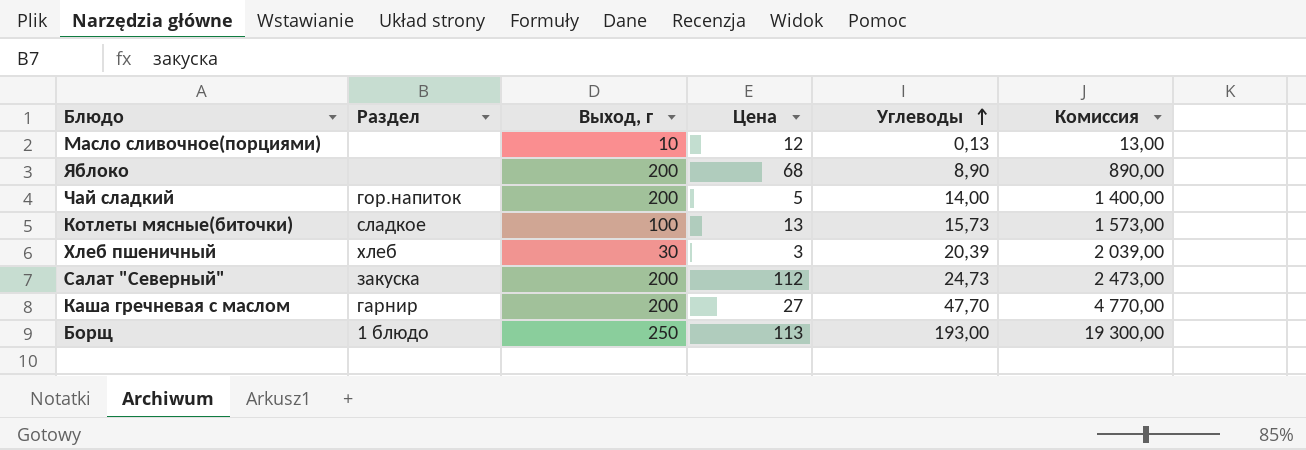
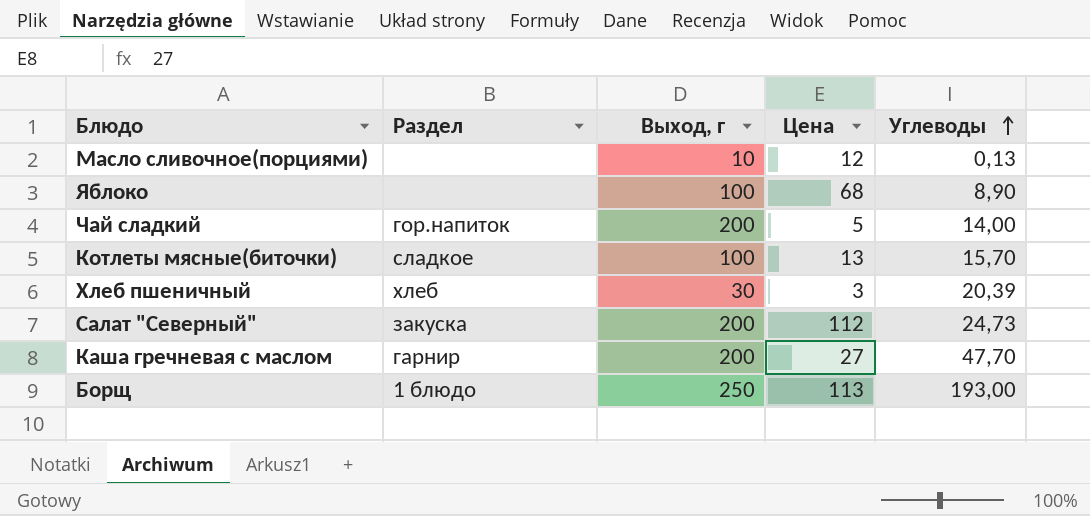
column Комиссия | formula: [Углеводы] * 100 -> none
Яблоко | Выход, г: 200 -> 100
Котлеты мясные(биточки) | Углеводы: 15,73 -> 15,70

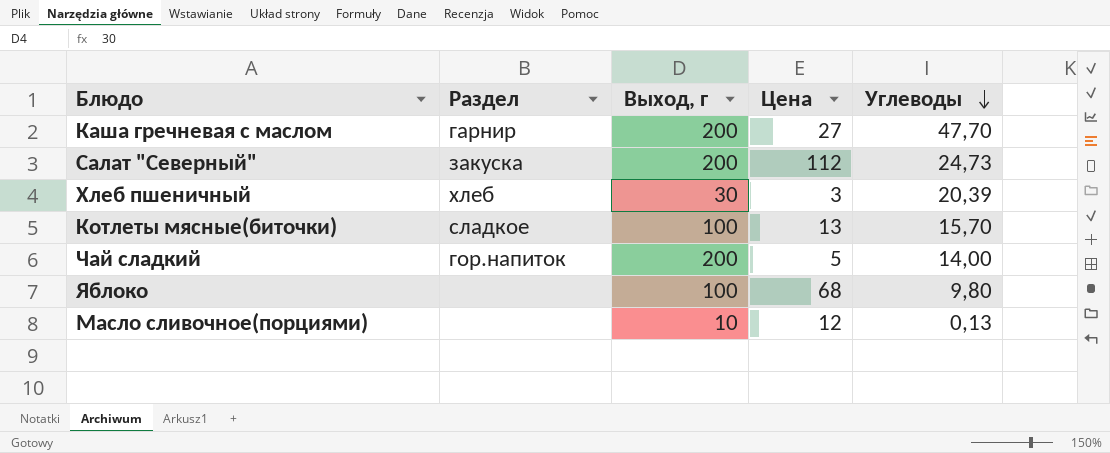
row order: Углеводы ascending -> Углеводы descending
row Борщ: 1 блюдо | 250 | 113 | 193,00 -> none
Яблоко | Углеводы: 8,90 -> 9,80

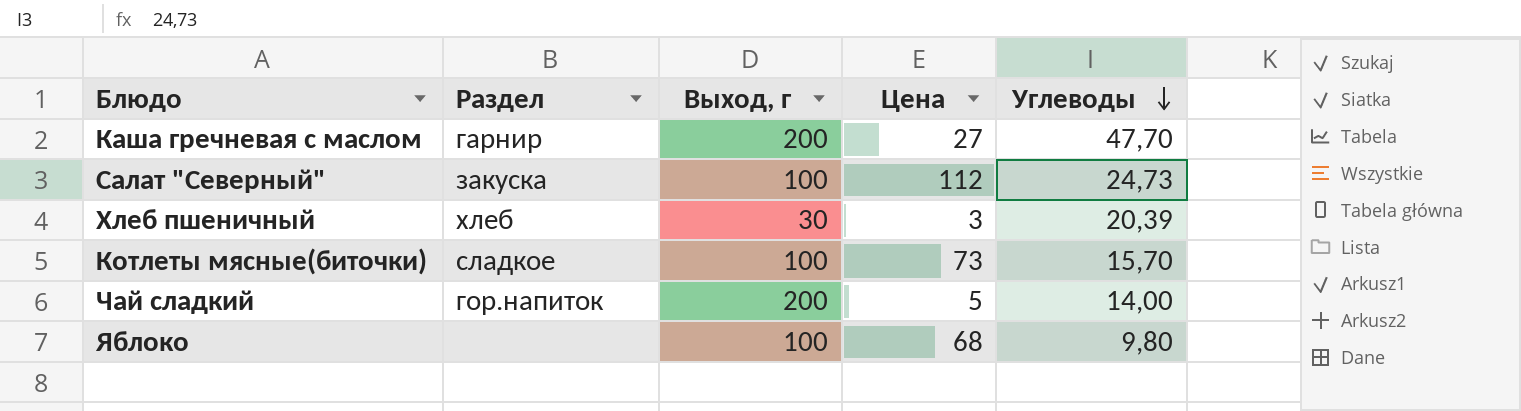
row Масло сливочное(порциями): none | 10 | 12 | 0,13 -> none
Салат "Северный" | Выход, г: 200 -> 100
Котлеты мясные(биточки) | Цена: 13 -> 73

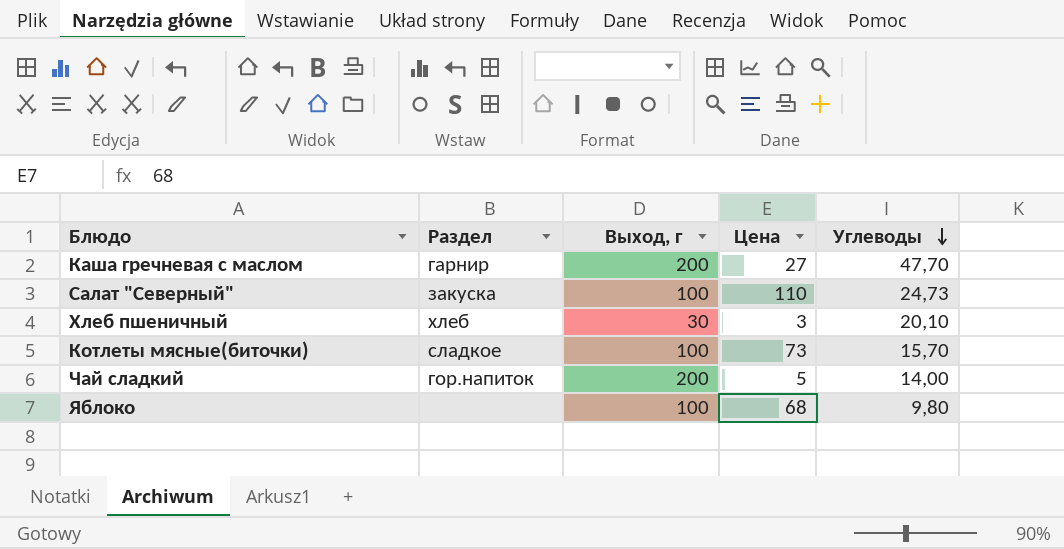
Салат "Северный" | Цена: 112 -> 110
Хлеб пшеничный | Углеводы: 20,39 -> 20,10

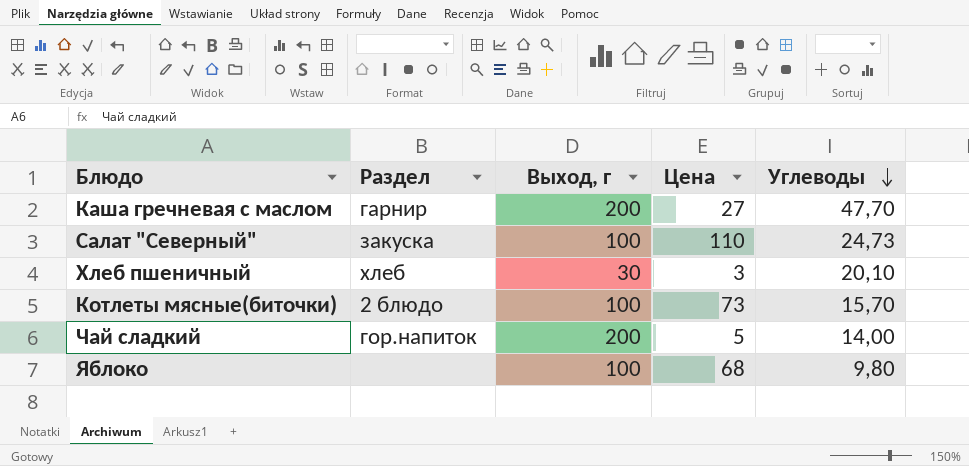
Котлеты мясные(биточки) | Раздел: сладкое -> 2 блюдо

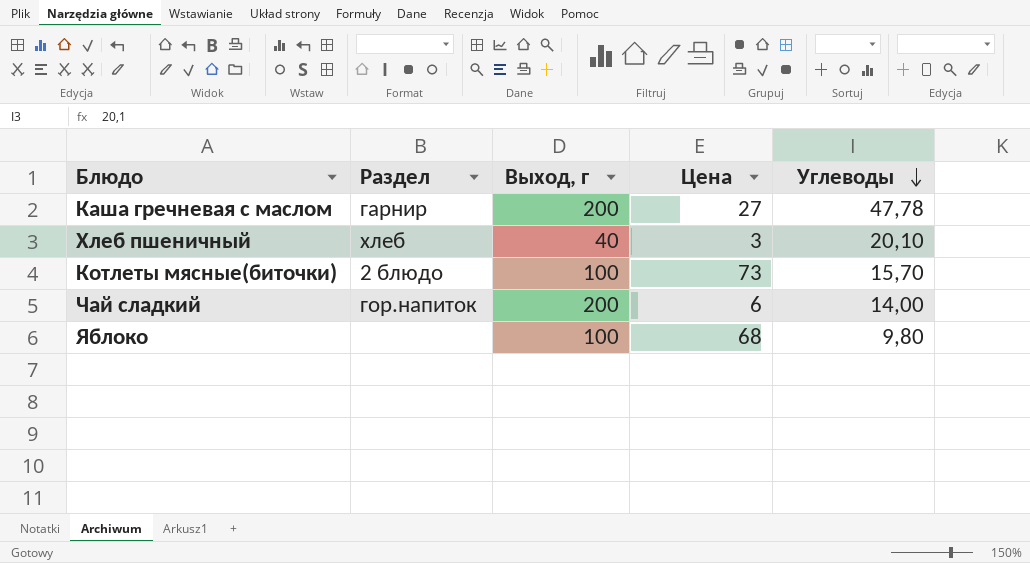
row Салат "Северный": закуска | 100 | 110 | 24,73 -> none
Каша гречневая с маслом | Углеводы: 47,70 -> 47,78
Хлеб пшеничный | Выход, г: 30 -> 40
Чай сладкий | Цена: 5 -> 6

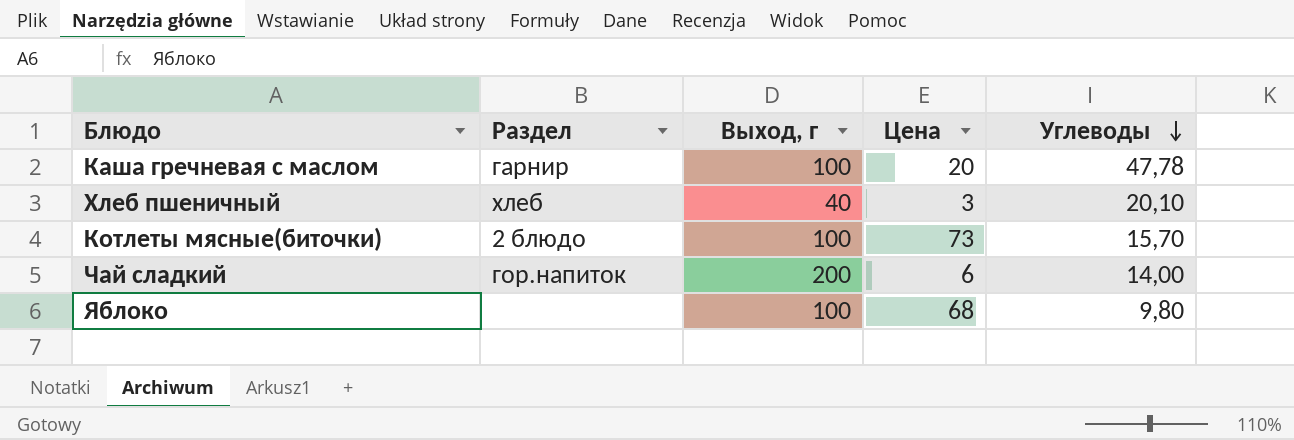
Каша гречневая с маслом | Выход, г: 200 -> 100
Каша гречневая с маслом | Цена: 27 -> 20

